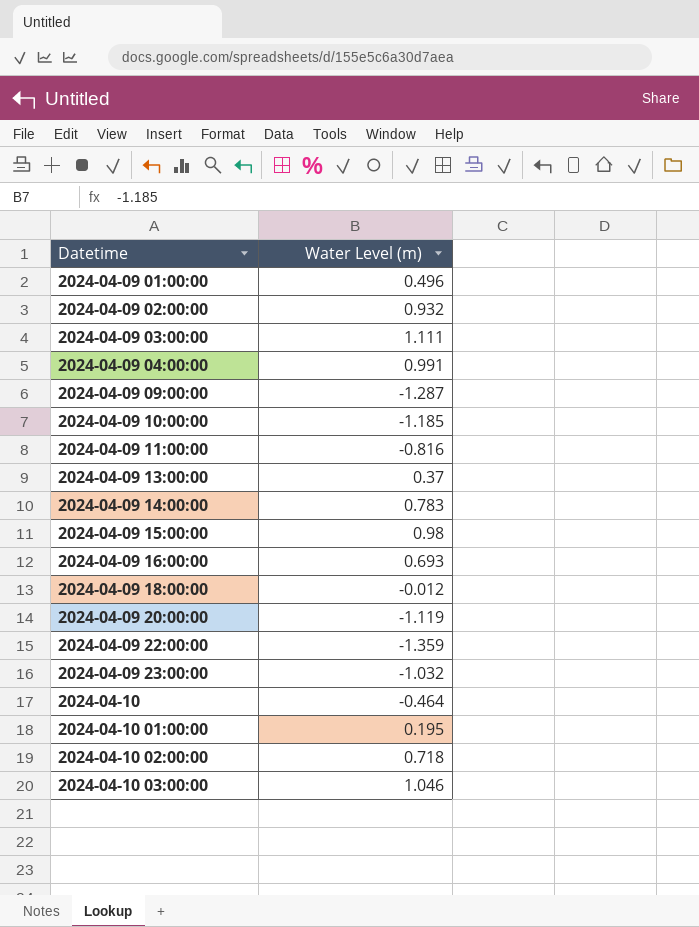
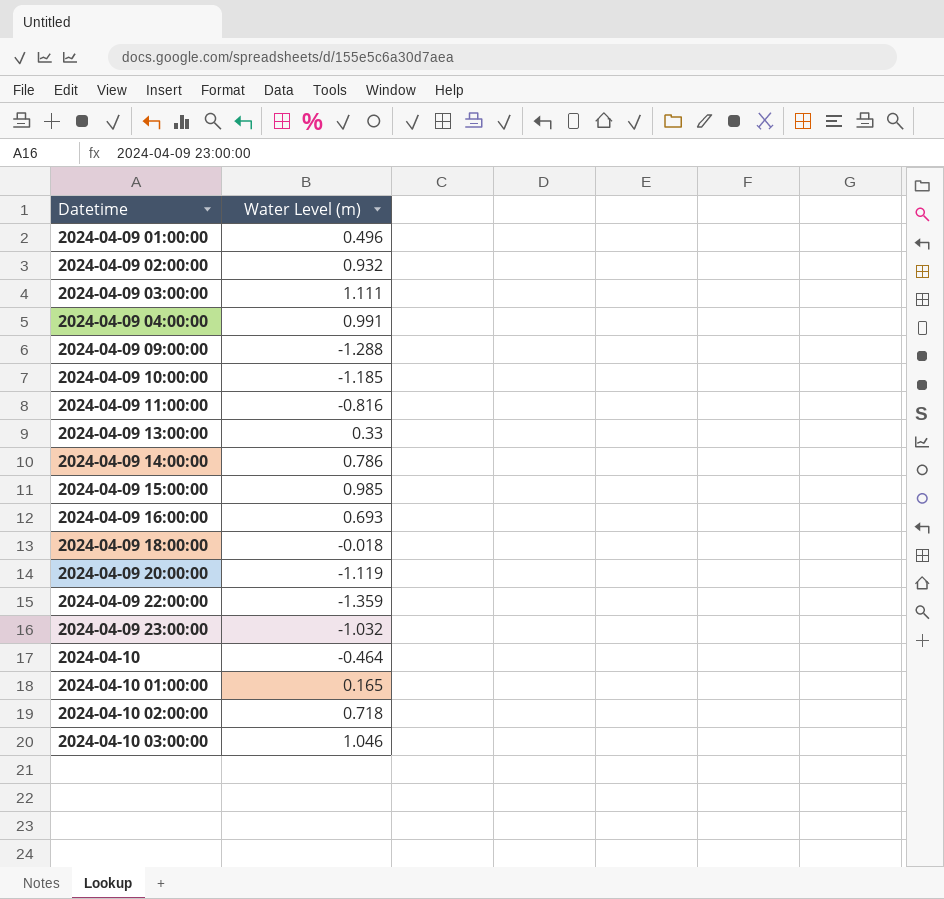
2024-04-09 09:00:00 | Water Level (m): -1.287 -> -1.288
2024-04-09 13:00:00 | Water Level (m): 0.37 -> 0.33
2024-04-09 14:00:00 | Water Level (m): 0.783 -> 0.786
2024-04-09 15:00:00 | Water Level (m): 0.98 -> 0.985
2024-04-09 18:00:00 | Water Level (m): -0.012 -> -0.018
2024-04-10 01:00:00 | Water Level (m): 0.195 -> 0.165

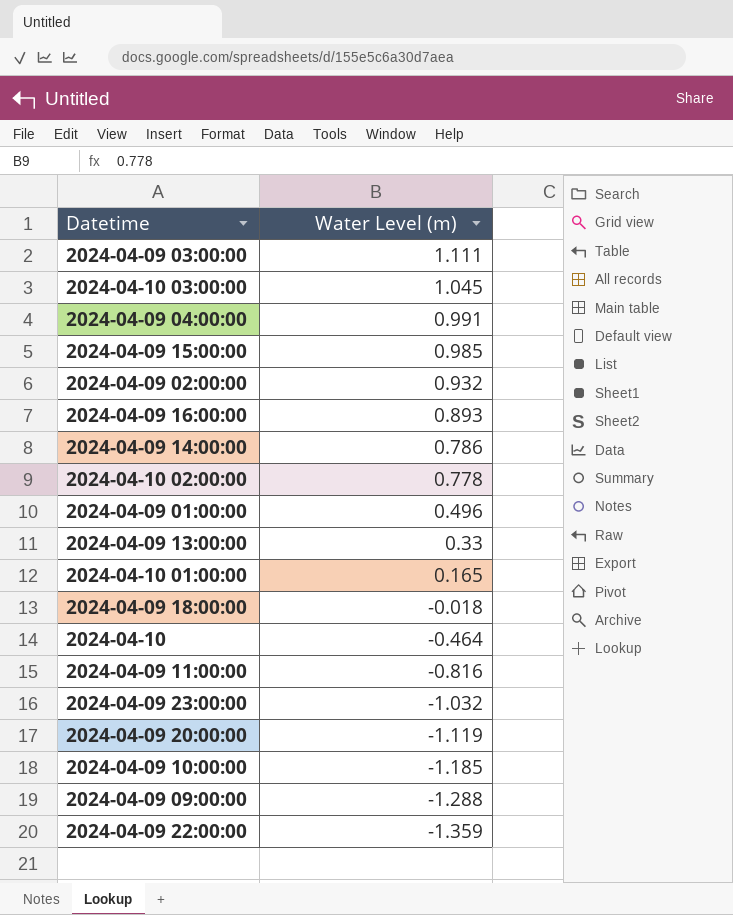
row order: Datetime ascending -> Water Level (m) descending
2024-04-10 03:00:00 | Water Level (m): 1.046 -> 1.045
2024-04-09 16:00:00 | Water Level (m): 0.693 -> 0.893
2024-04-10 02:00:00 | Water Level (m): 0.718 -> 0.778

